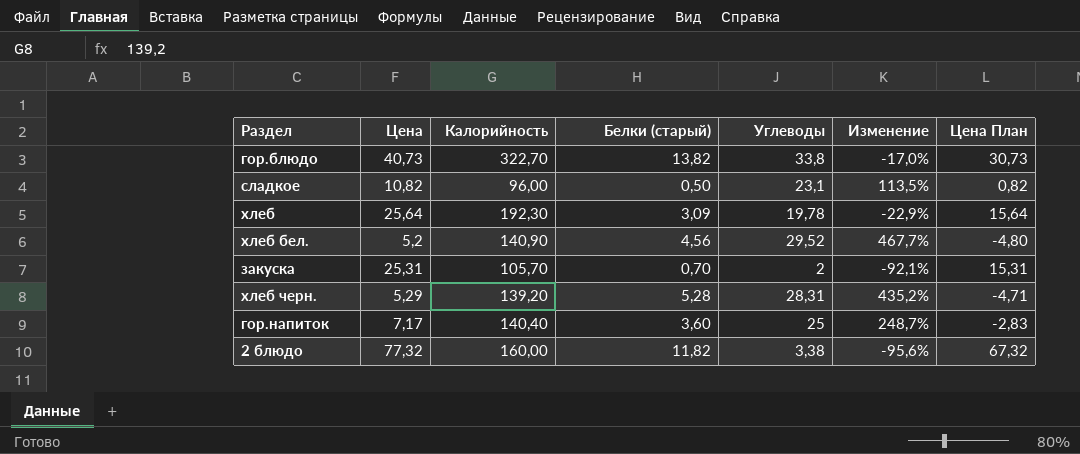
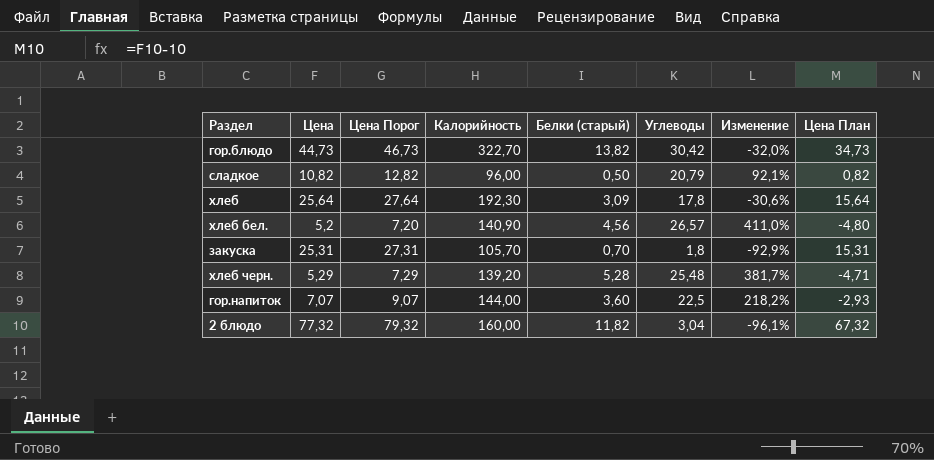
column Цена Порог | formula: none -> [Цена] + 2
гор.блюдо | Цена: 40,73 -> 44,73
гор.блюдо | Углеводы: 33,8 -> 30,42
гор.блюдо | Изменение: -17,0% -> -32,0%
гор.блюдо | Цена План: 30,73 -> 34,73
сладкое | Углеводы: 23,1 -> 20,79
сладкое | Изменение: 113,5% -> 92,1%
хлеб | Углеводы: 19,78 -> 17,8
хлеб | Изменение: -22,9% -> -30,6%
хлеб бел. | Углеводы: 29,52 -> 26,57
хлеб бел. | Изменение: 467,7% -> 411,0%
закуска | Углеводы: 2 -> 1,8
закуска | Изменение: -92,1% -> -92,9%
хлеб черн. | Углеводы: 28,31 -> 25,48
хлеб черн. | Изменение: 435,2% -> 381,7%
гор.напиток | Цена: 7,17 -> 7,07
гор.напиток | Калорийность: 140,40 -> 144,00
гор.напиток | Углеводы: 25 -> 22,5
гор.напиток | Изменение: 248,7% -> 218,2%
гор.напиток | Цена План: -2,83 -> -2,93
2 блюдо | Углеводы: 3,38 -> 3,04
2 блюдо | Изменение: -95,6% -> -96,1%

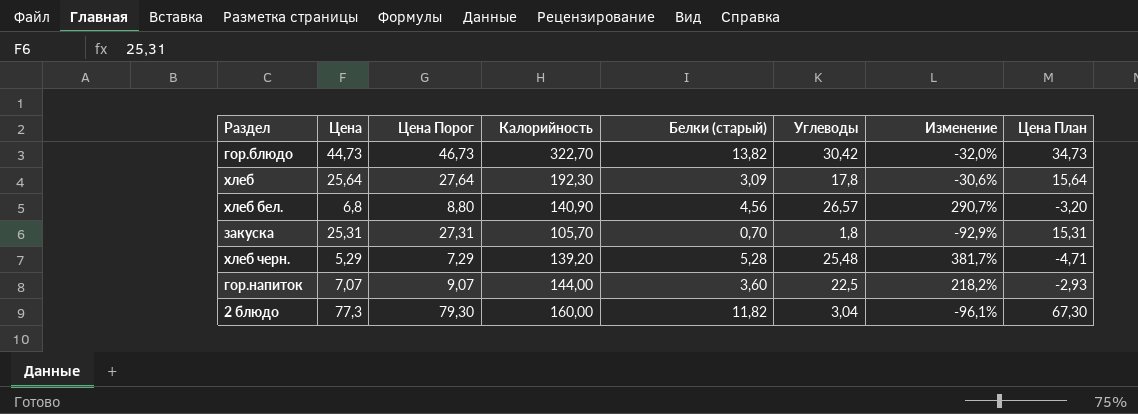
row сладкое: 10,82 | 12,82 | 96,00 | 0,50 | 20,79 | 92,1% | 0,82 -> none
хлеб бел. | Цена: 5,2 -> 6,8
хлеб бел. | Цена Порог: 7,20 -> 8,80
хлеб бел. | Изменение: 411,0% -> 290,7%
хлеб бел. | Цена План: -4,80 -> -3,20
2 блюдо | Цена: 77,32 -> 77,3
2 блюдо | Цена Порог: 79,32 -> 79,30
2 блюдо | Цена План: 67,32 -> 67,30

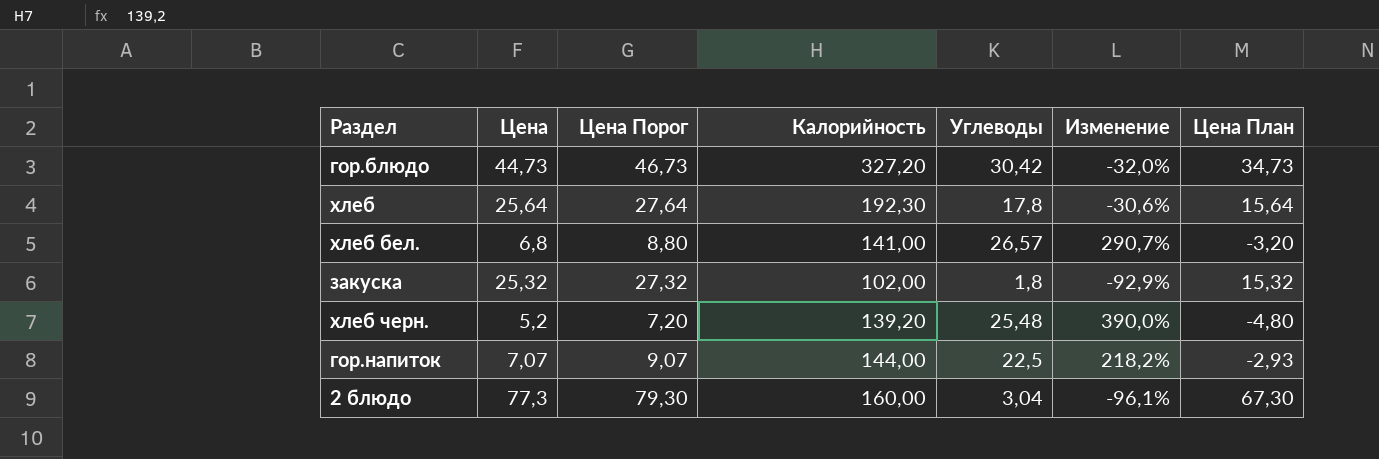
column Белки (старый) | position: 5 -> none
гор.блюдо | Калорийность: 322,70 -> 327,20
хлеб бел. | Калорийность: 140,90 -> 141,00
закуска | Цена: 25,31 -> 25,32
закуска | Цена Порог: 27,31 -> 27,32
закуска | Калорийность: 105,70 -> 102,00
закуска | Цена План: 15,31 -> 15,32
хлеб черн. | Цена: 5,29 -> 5,2
хлеб черн. | Цена Порог: 7,29 -> 7,20
хлеб черн. | Изменение: 381,7% -> 390,0%
хлеб черн. | Цена План: -4,71 -> -4,80

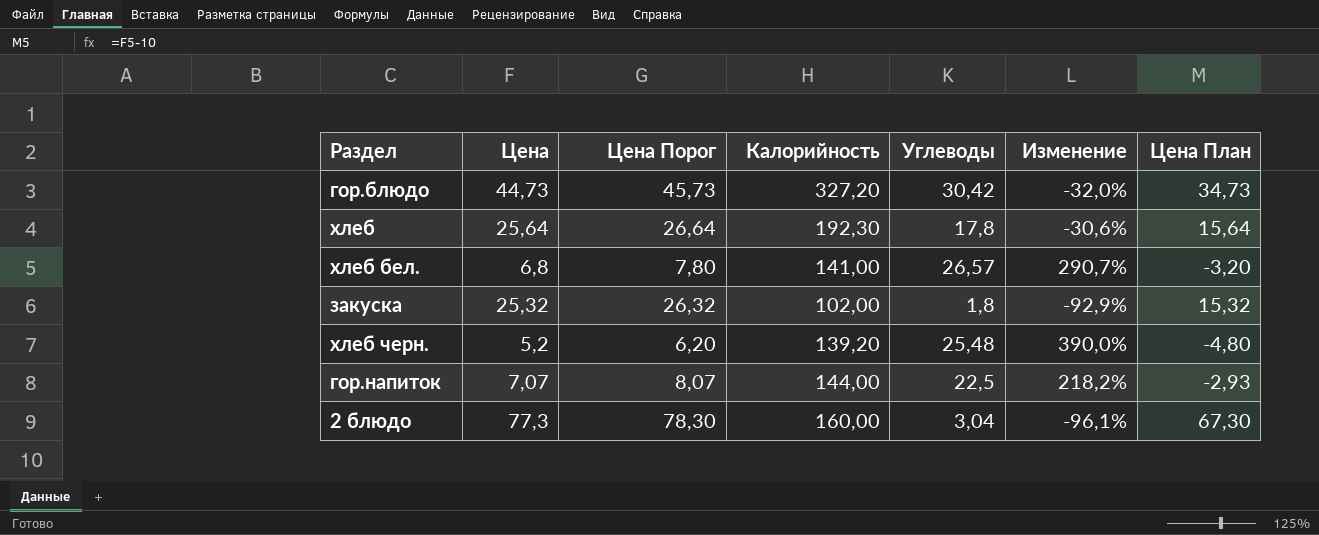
column Цена Порог | formula: [Цена] + 2 -> [Цена] + 1

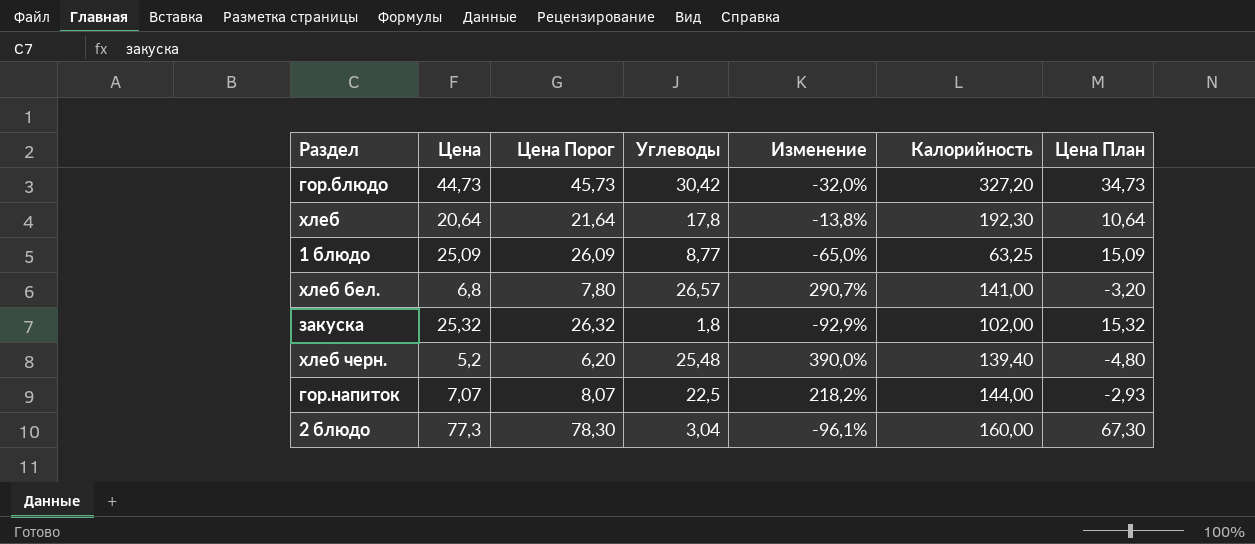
column Калорийность | position: 4 -> 6
хлеб | Цена: 25,64 -> 20,64
хлеб | Цена Порог: 26,64 -> 21,64
хлеб | Изменение: -30,6% -> -13,8%
хлеб | Цена План: 15,64 -> 10,64
row 1 блюдо: none -> 25,09 | 26,09 | 8,77 | -65,0% | 63,25 | 15,09
хлеб черн. | Калорийность: 139,20 -> 139,40

